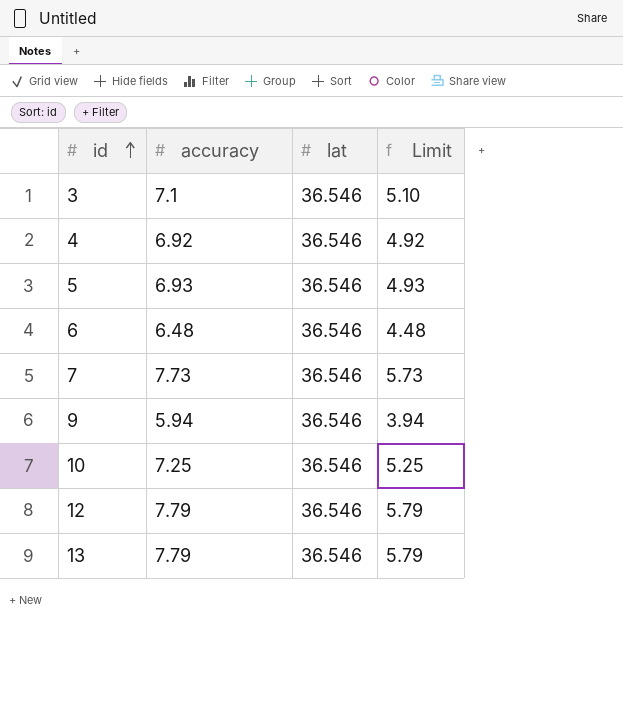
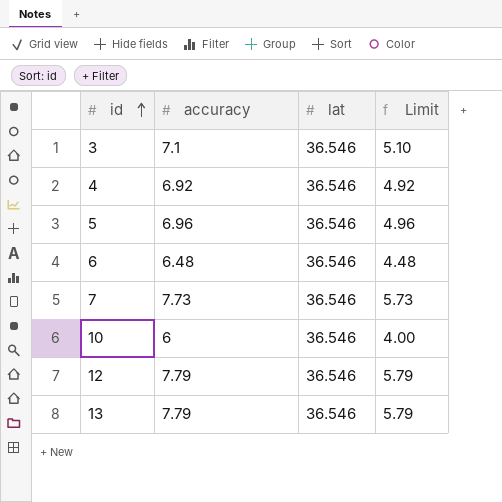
row 9: 5.94 | 36.546 | 3.94 -> none
5 | accuracy: 6.93 -> 6.96
5 | Limit: 4.93 -> 4.96
10 | accuracy: 7.25 -> 6
10 | Limit: 5.25 -> 4.00

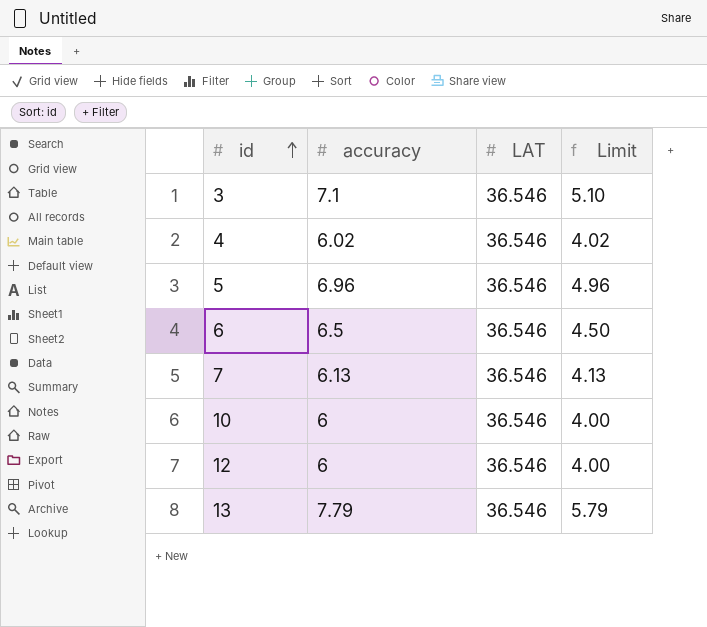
column name: lat -> LAT
4 | accuracy: 6.92 -> 6.02
4 | Limit: 4.92 -> 4.02
6 | accuracy: 6.48 -> 6.5
6 | Limit: 4.48 -> 4.50
7 | accuracy: 7.73 -> 6.13
7 | Limit: 5.73 -> 4.13
12 | accuracy: 7.79 -> 6
12 | Limit: 5.79 -> 4.00

